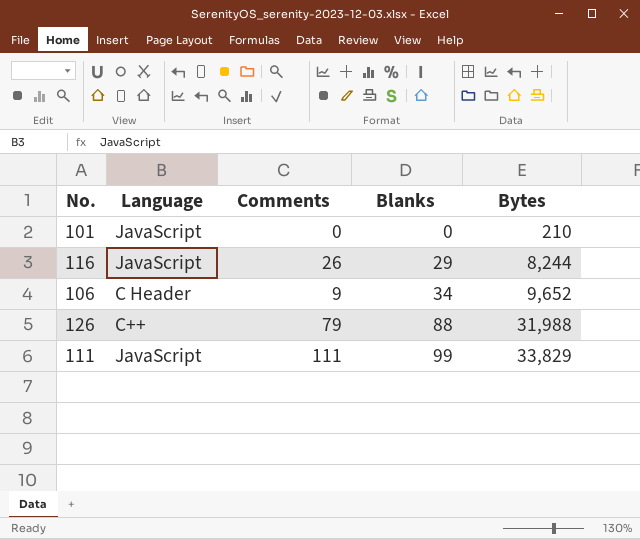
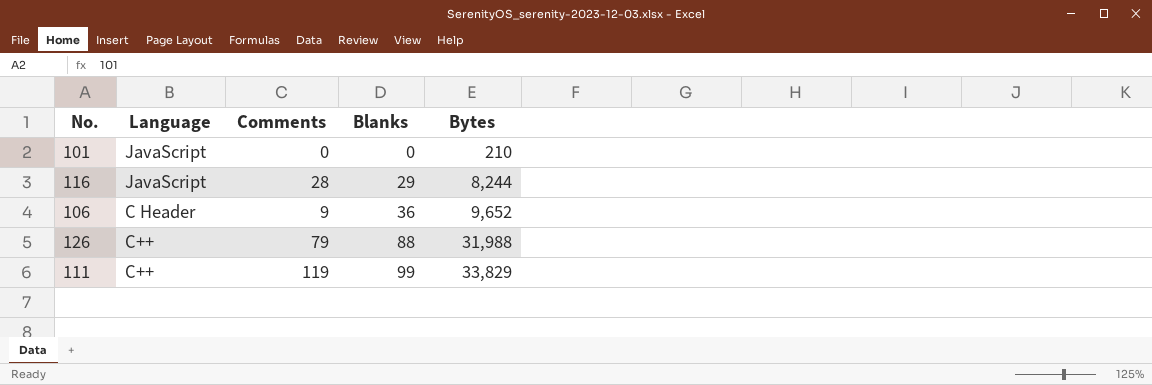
116 | Comments: 26 -> 28
106 | Blanks: 34 -> 36
111 | Language: JavaScript -> C++
111 | Comments: 111 -> 119

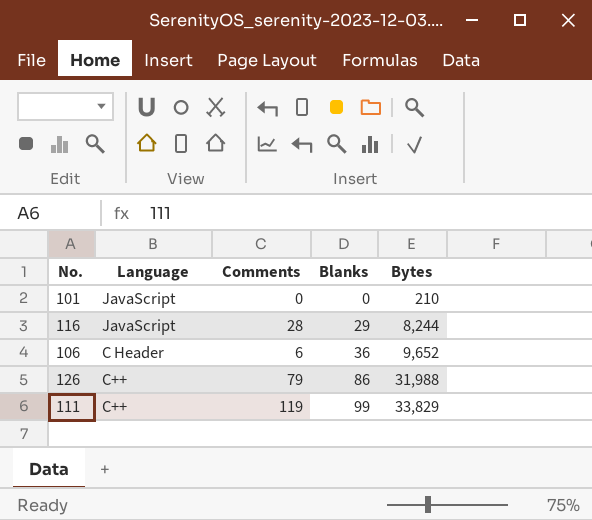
106 | Comments: 9 -> 6
126 | Blanks: 88 -> 86

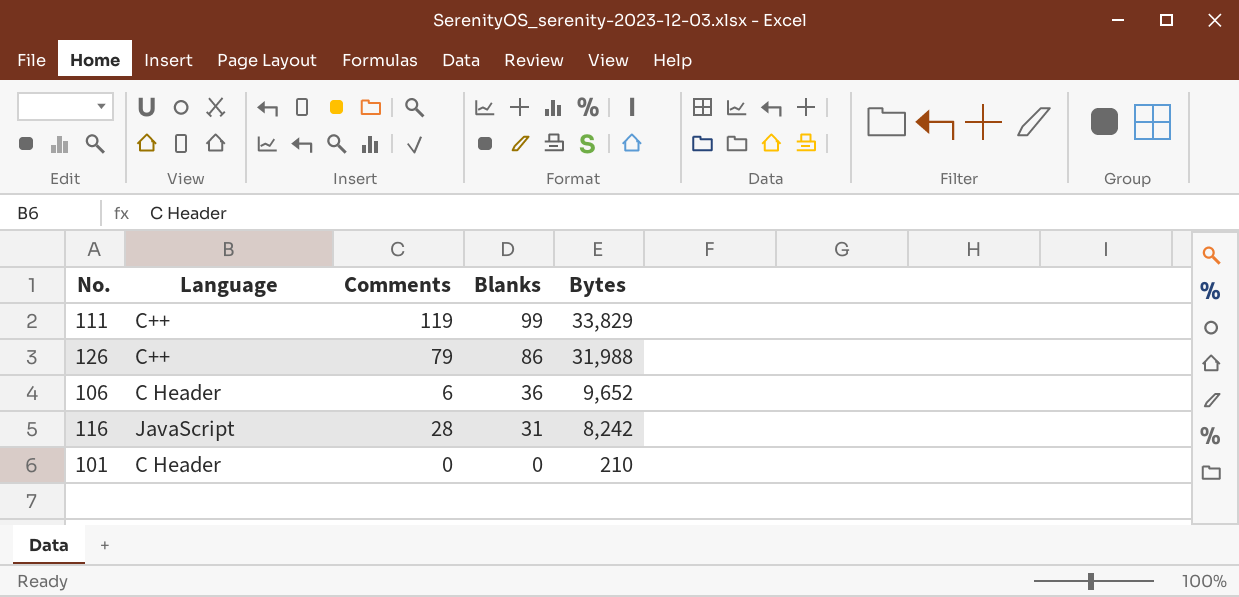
row order: Blanks ascending -> Blanks descending
116 | Blanks: 29 -> 31
116 | Bytes: 8,244 -> 8,242
101 | Language: JavaScript -> C Header

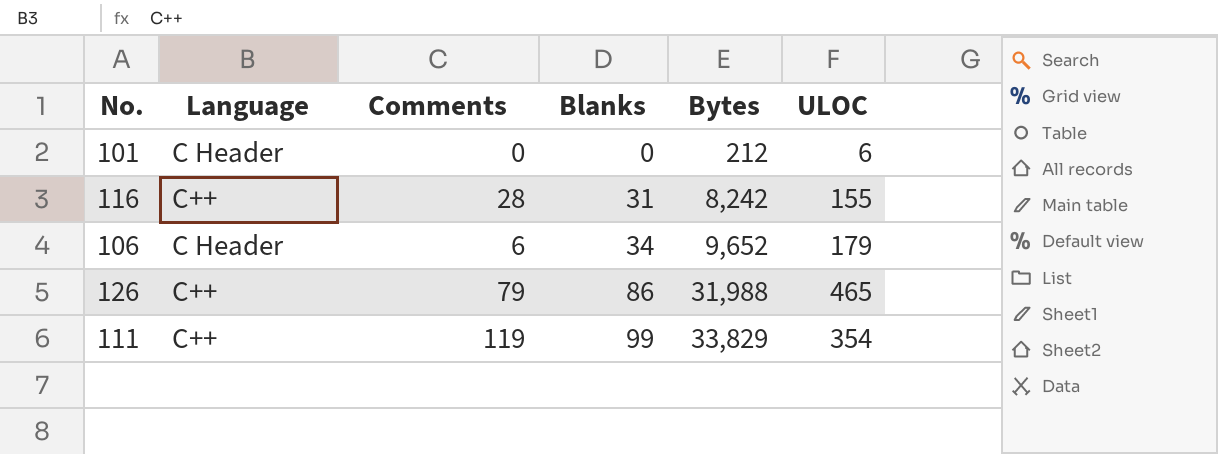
row order: Blanks descending -> Blanks ascending
column ULOC | position: none -> 6
101 | Bytes: 210 -> 212
116 | Language: JavaScript -> C++
106 | Blanks: 36 -> 34

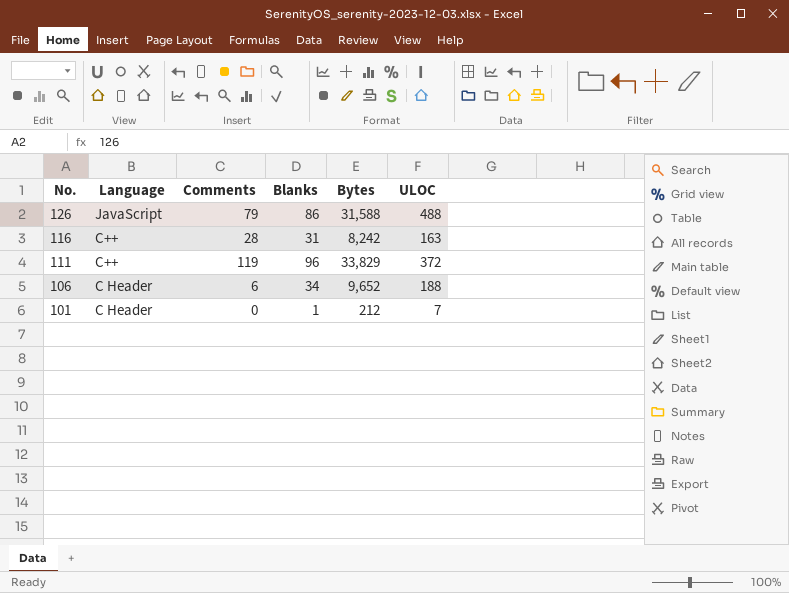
row order: Blanks ascending -> No. descending
126 | Language: C++ -> JavaScript
126 | Bytes: 31,988 -> 31,588
126 | ULOC: 465 -> 488
116 | ULOC: 155 -> 163
111 | Blanks: 99 -> 96
111 | ULOC: 354 -> 372
106 | ULOC: 179 -> 188
101 | Blanks: 0 -> 1
101 | ULOC: 6 -> 7

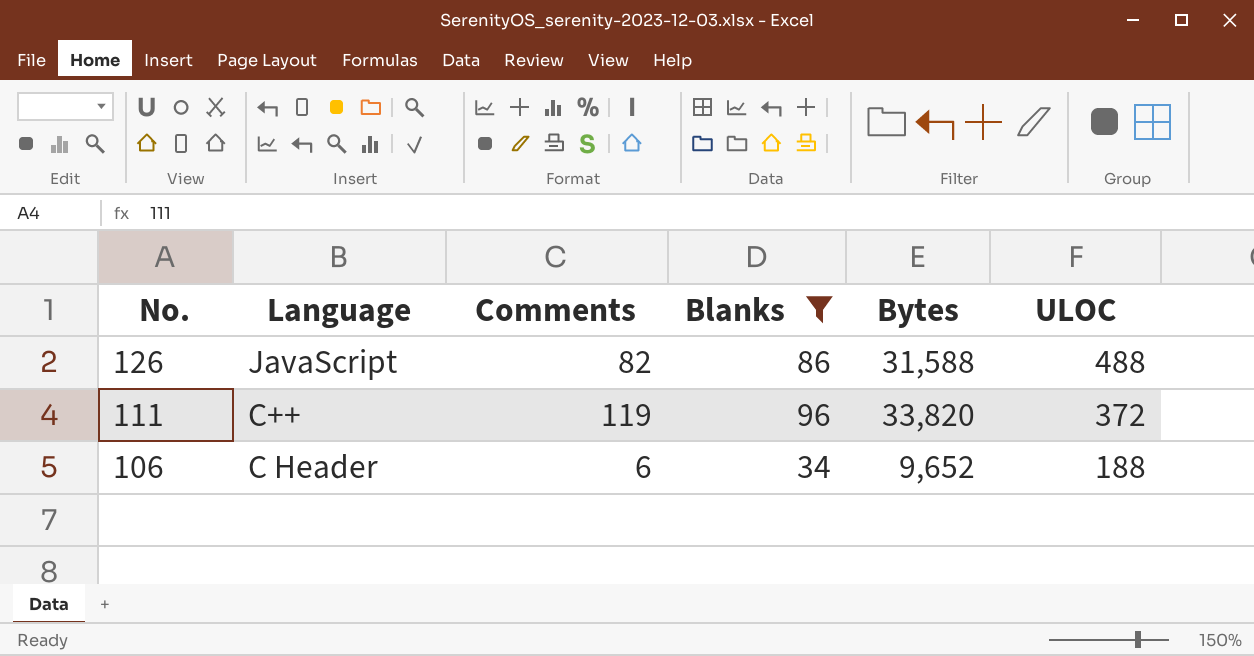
filter: none -> Blanks >= 34
126 | Comments: 79 -> 82
111 | Bytes: 33,829 -> 33,820

